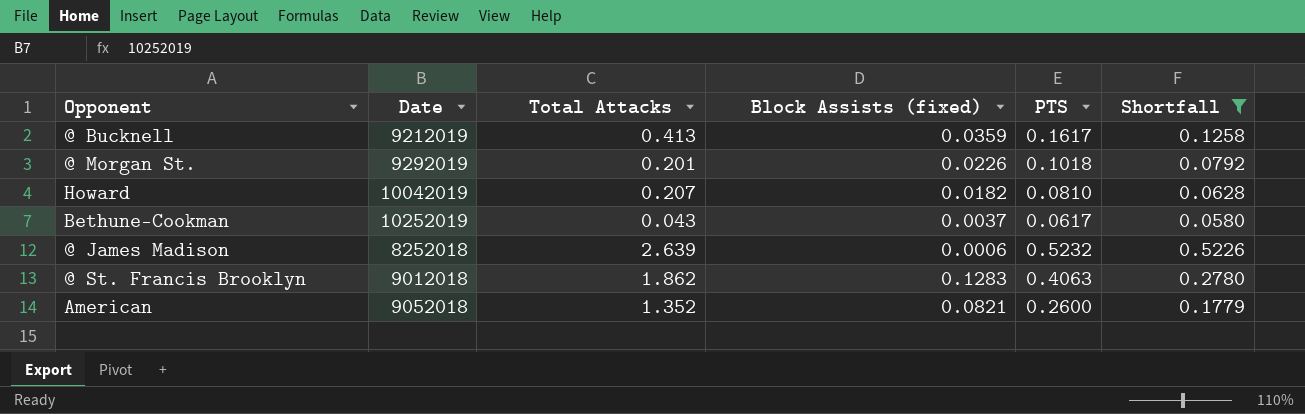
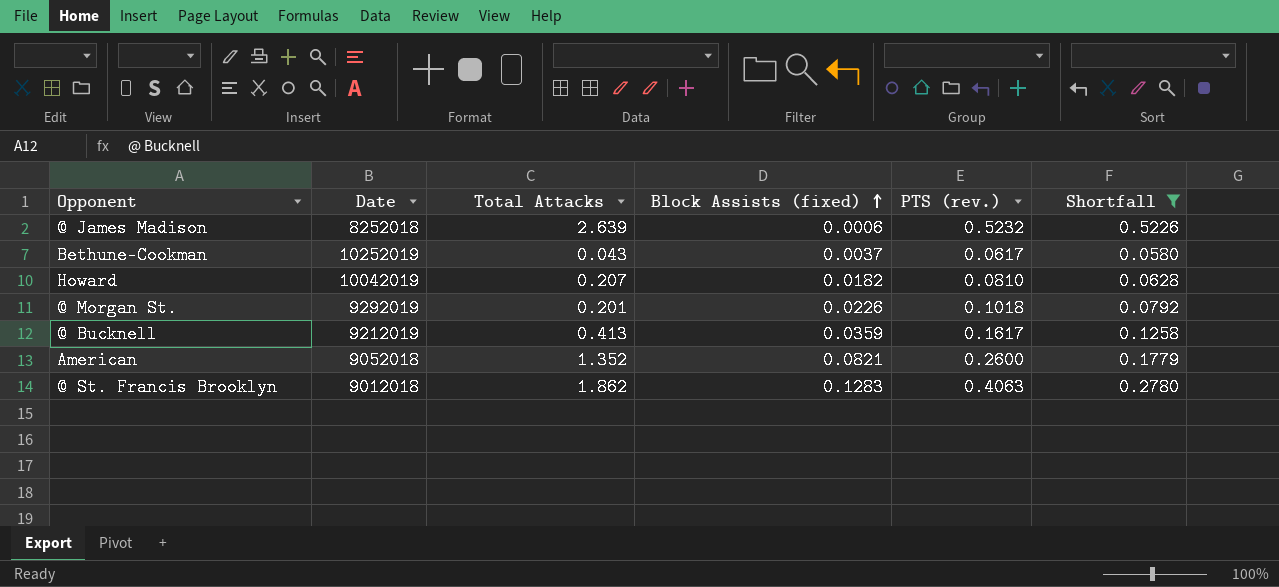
row order: none -> Block Assists (fixed) ascending
column name: PTS -> PTS (rev.)

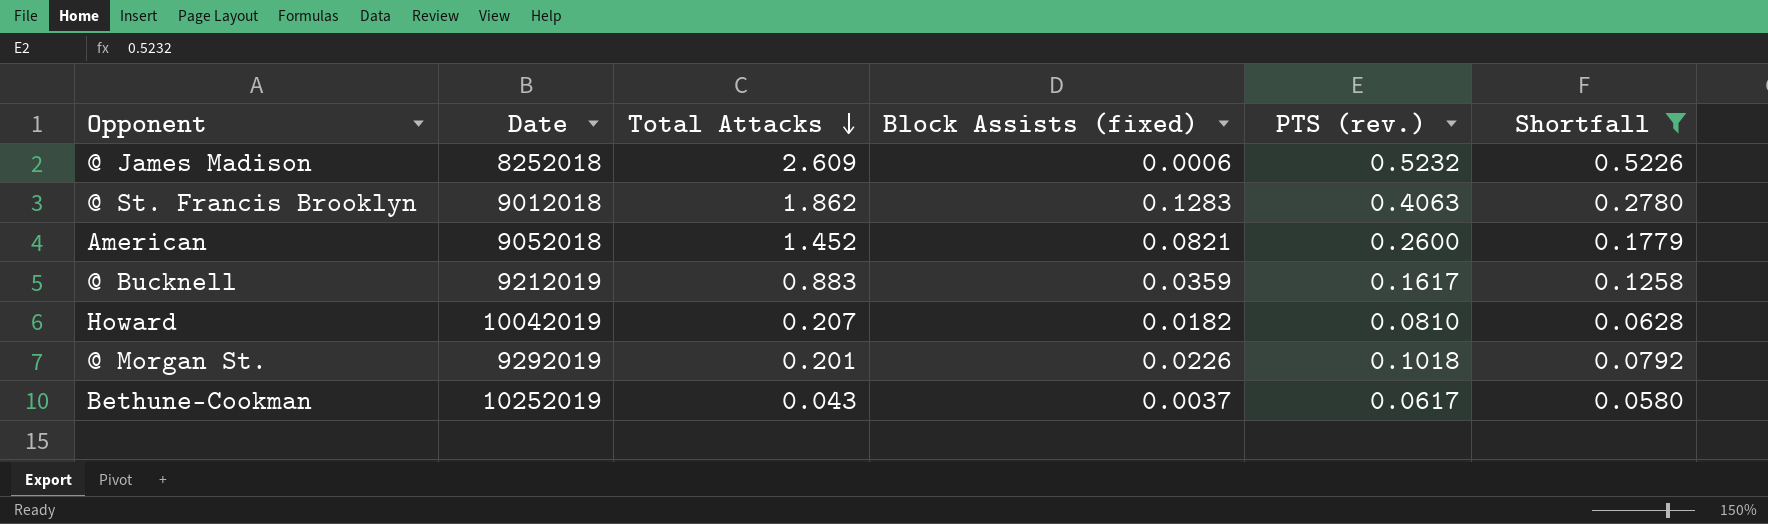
row order: Block Assists (fixed) ascending -> Total Attacks descending
@ James Madison | Total Attacks: 2.639 -> 2.609
American | Total Attacks: 1.352 -> 1.452
@ Bucknell | Total Attacks: 0.413 -> 0.883

